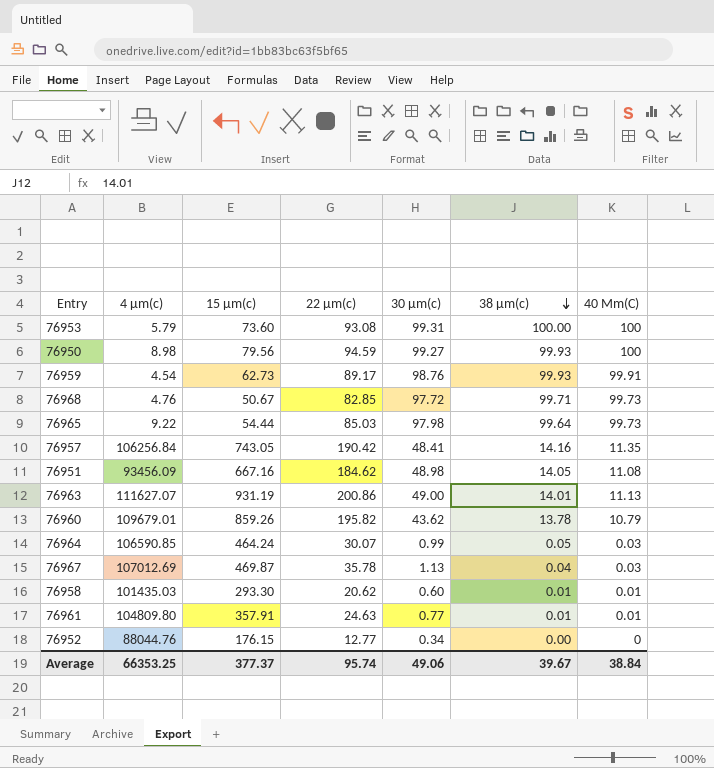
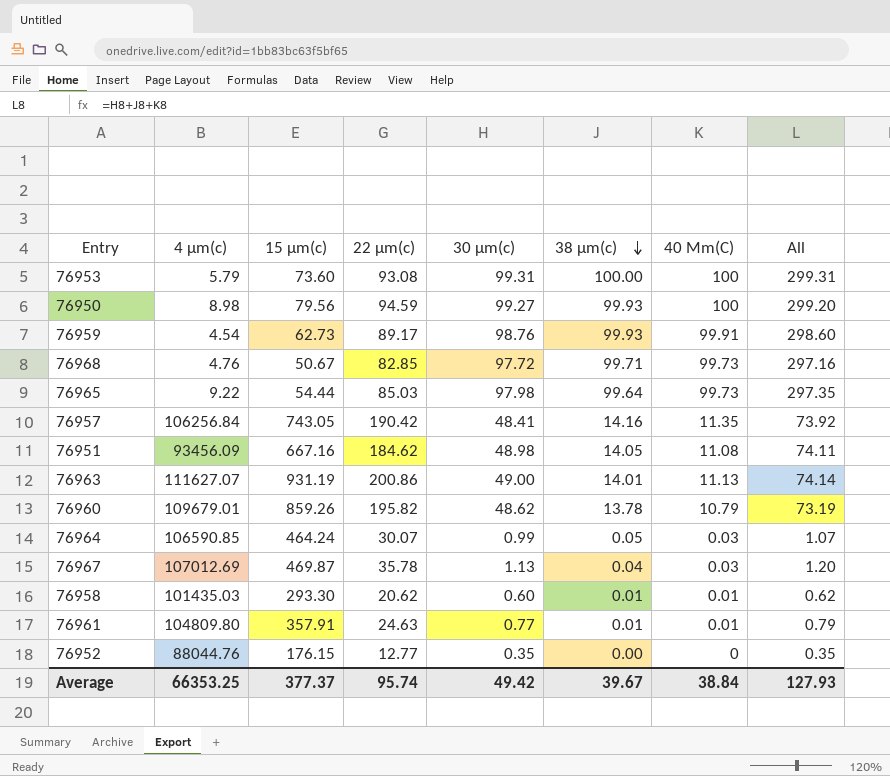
column All | formula: none -> [30 µm(c)] + [38 µm(c)] + [40 Μm(C)]
76960 | 30 µm(c): 43.62 -> 48.62
76952 | 30 µm(c): 0.34 -> 0.35
Average | 30 µm(c): 49.06 -> 49.42

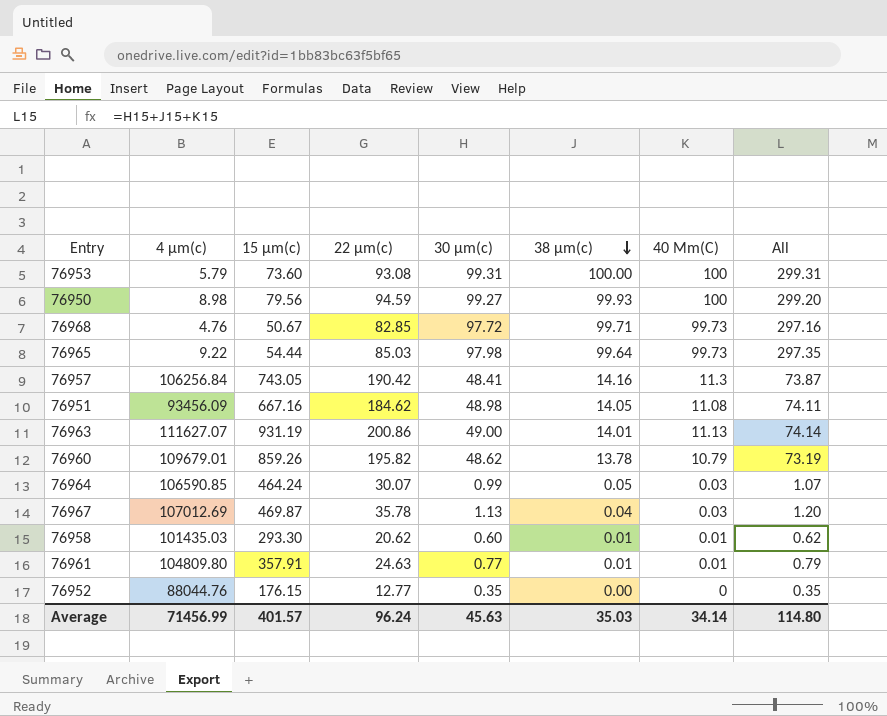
row 76959: 4.54 | 62.73 | 89.17 | 98.76 | 99.93 | 99.91 | 298.60 -> none
76957 | 40 Μm(C): 11.35 -> 11.3
76957 | All: 73.92 -> 73.87
Average | 4 µm(c): 66353.25 -> 71456.99
Average | 15 µm(c): 377.37 -> 401.57
Average | 22 µm(c): 95.74 -> 96.24
Average | 30 µm(c): 49.42 -> 45.63
Average | 38 µm(c): 39.67 -> 35.03
Average | 40 Μm(C): 38.84 -> 34.14
Average | All: 127.93 -> 114.80

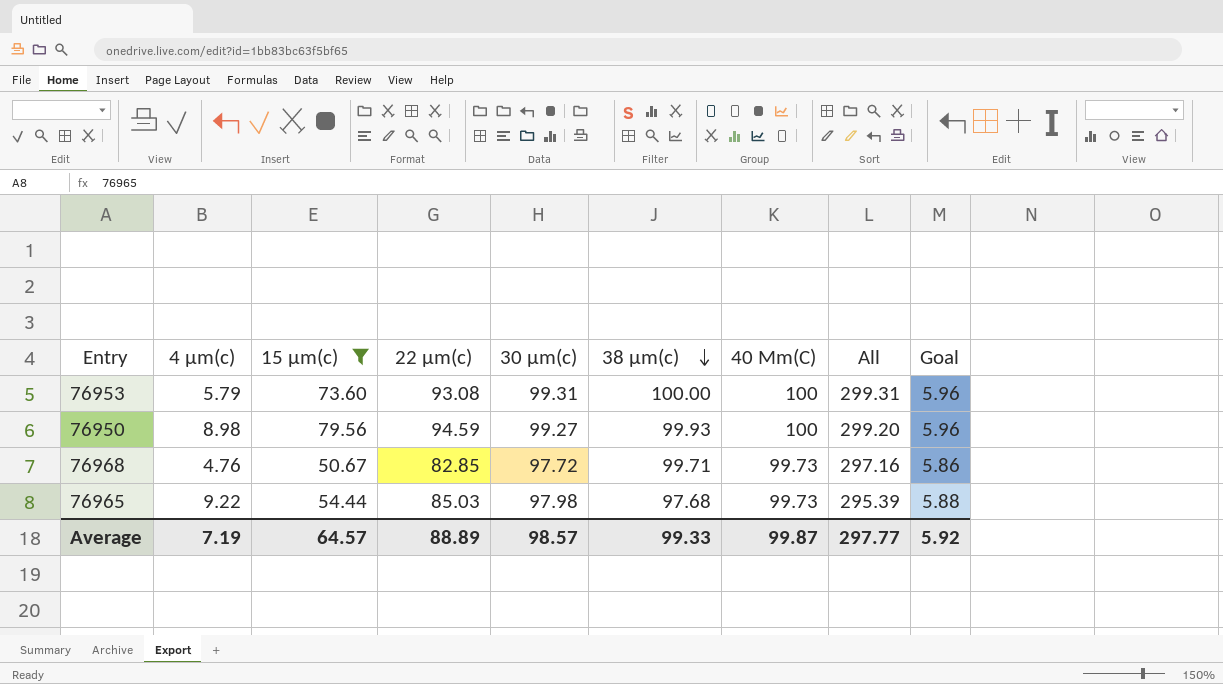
filter: none -> 15 µm(c) <= 79.56
column Goal | formula: none -> [30 µm(c)] * 0.06
76965 | 38 µm(c): 99.64 -> 97.68
76965 | All: 297.35 -> 295.39
Average | 4 µm(c): 71456.99 -> 7.19
Average | 15 µm(c): 401.57 -> 64.57
Average | 22 µm(c): 96.24 -> 88.89
Average | 30 µm(c): 45.63 -> 98.57
Average | 38 µm(c): 35.03 -> 99.33
Average | 40 Μm(C): 34.14 -> 99.87
Average | All: 114.80 -> 297.77

